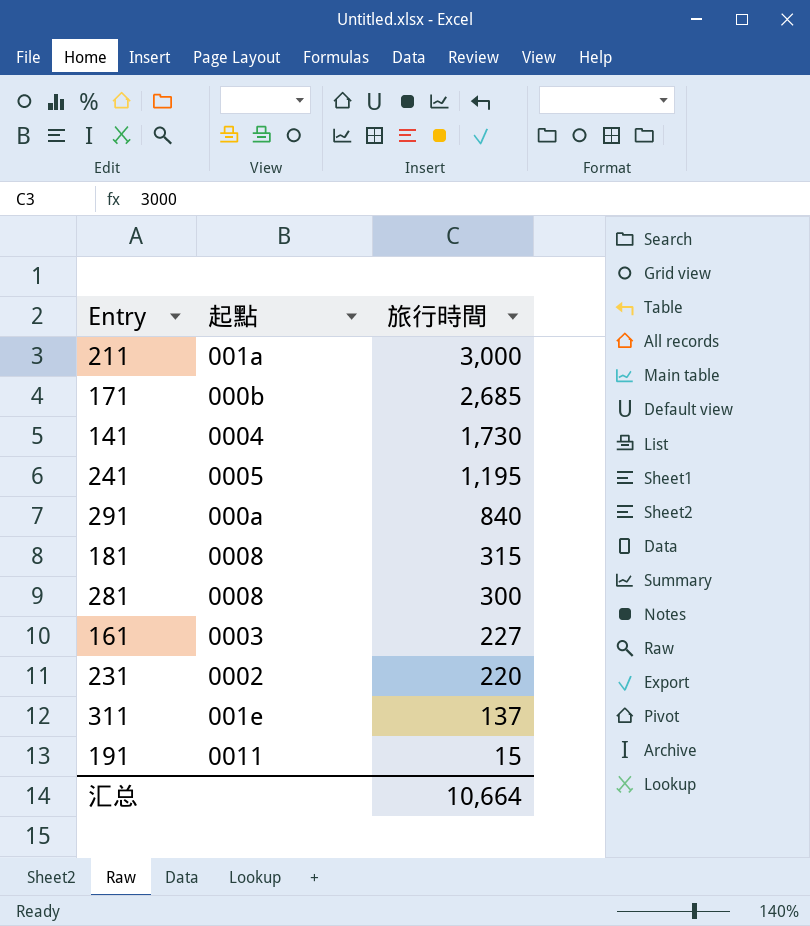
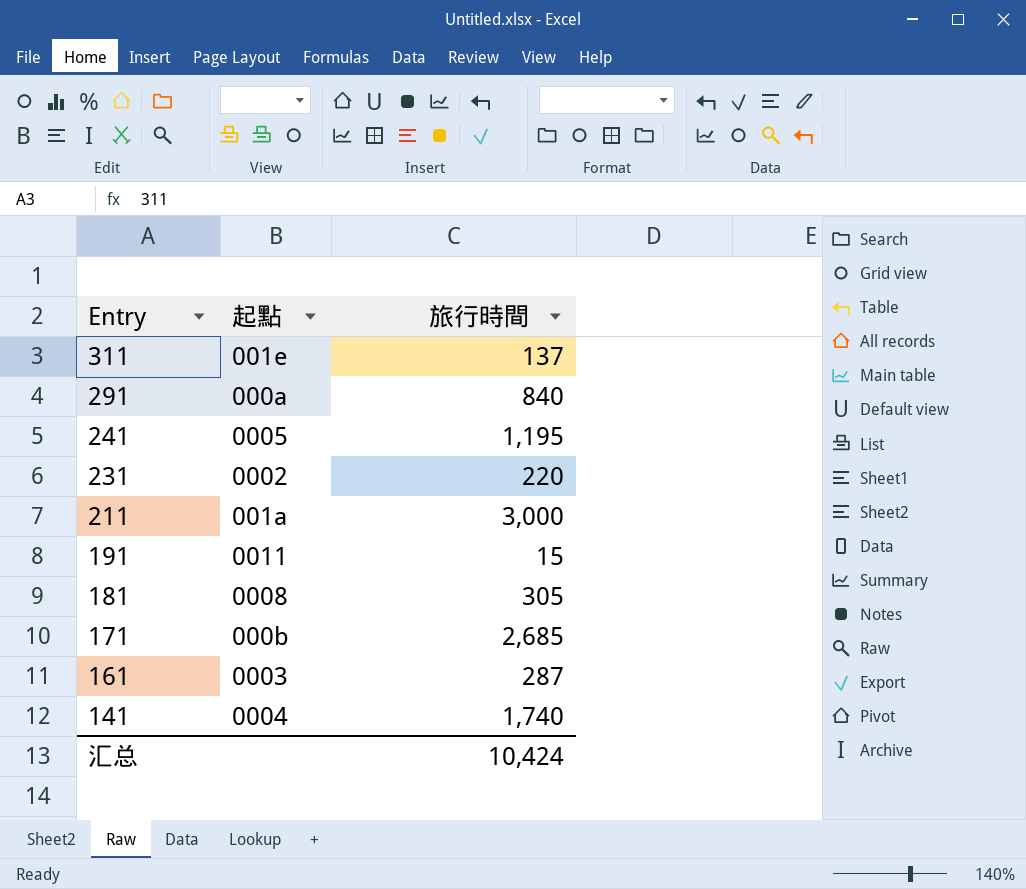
row order: 旅行時間 descending -> Entry descending
row 281: 0008 | 300 -> none
181 | 旅行時間: 315 -> 305
161 | 旅行時間: 227 -> 287
141 | 旅行時間: 1,730 -> 1,740
汇总 | 旅行時間: 10,664 -> 10,424

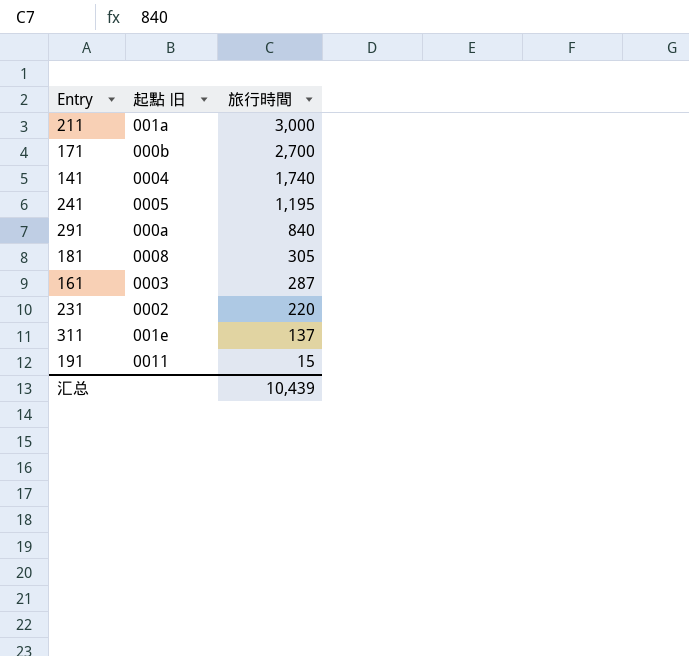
row order: Entry descending -> 旅行時間 descending
column name: 起點 -> 起點 旧
171 | 旅行時間: 2,685 -> 2,700
汇总 | 旅行時間: 10,424 -> 10,439

